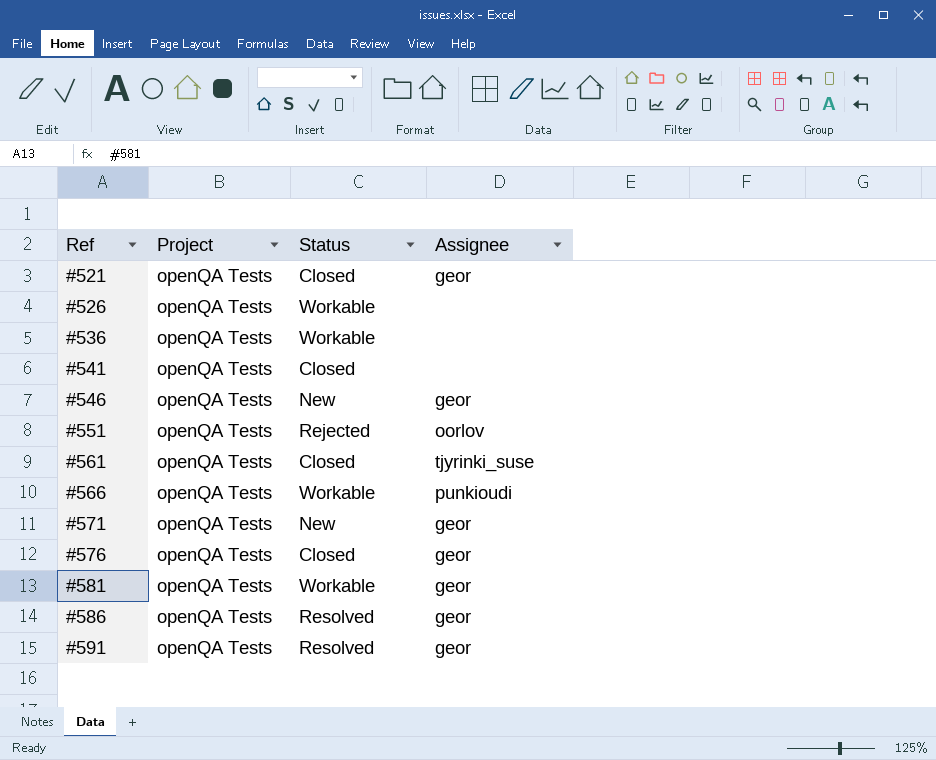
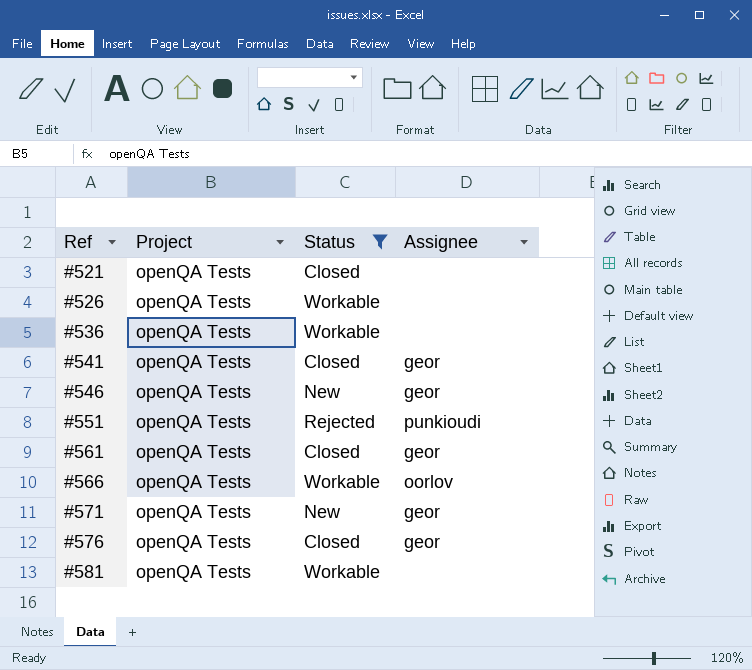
filter: none -> Status != Resolved
#521 | Assignee: geor -> none
#541 | Assignee: none -> geor
#551 | Assignee: oorlov -> punkioudi
#561 | Assignee: tjyrinki_suse -> geor
#566 | Assignee: punkioudi -> oorlov
#581 | Assignee: geor -> none

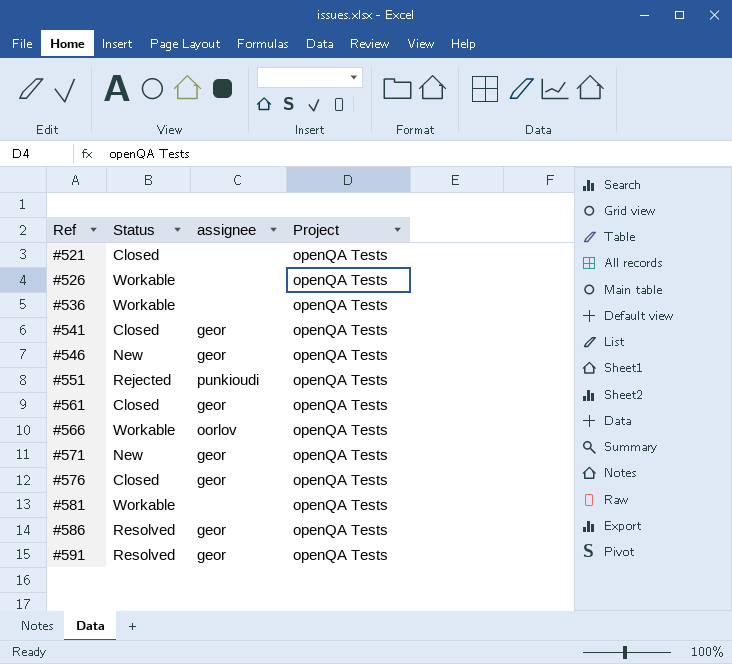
filter: Status != Resolved -> none
column name: Assignee -> assignee
column Project | position: 2 -> 4

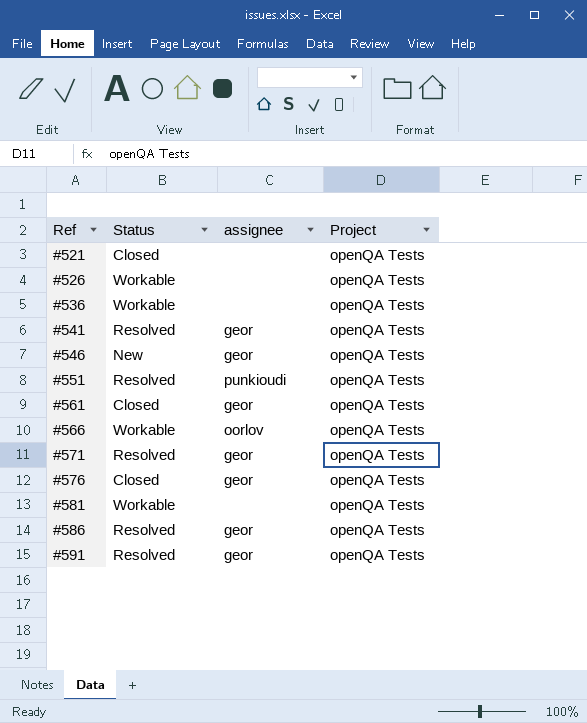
#541 | Status: Closed -> Resolved
#551 | Status: Rejected -> Resolved
#571 | Status: New -> Resolved

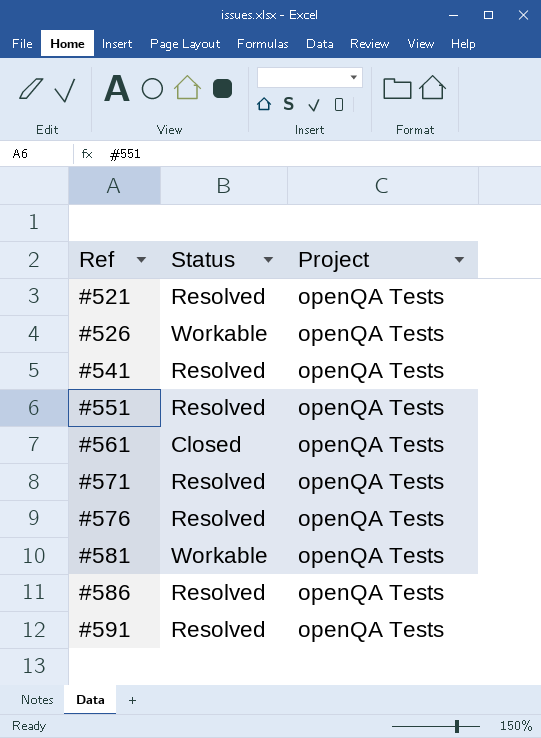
column assignee | position: 3 -> none
row #536: Workable | none | openQA Tests -> none
row #546: New | geor | openQA Tests -> none
row #566: Workable | oorlov | openQA Tests -> none
#521 | Status: Closed -> Resolved
#576 | Status: Closed -> Resolved

